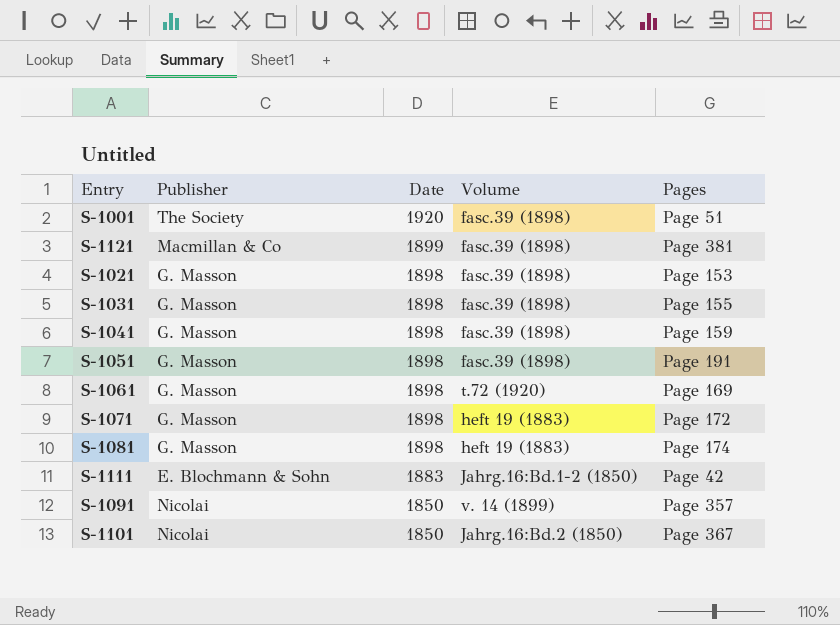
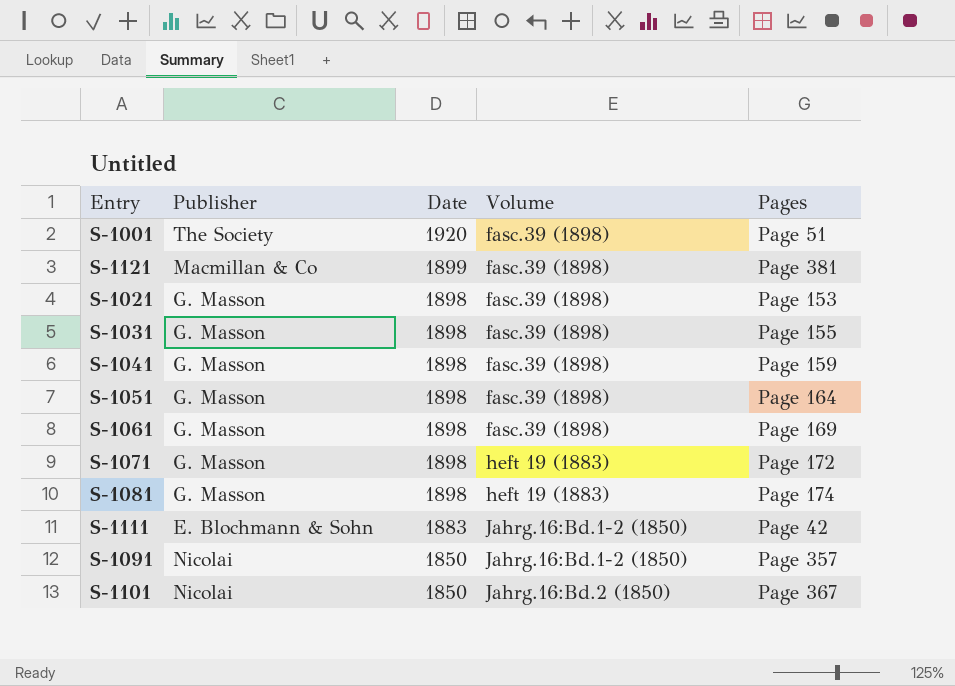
S-1051 | Pages: Page 191 -> Page 164
S-1061 | Volume: t.72 (1920) -> fasc.39 (1898)
S-1091 | Volume: v. 14 (1899) -> Jahrg.16:Bd.1-2 (1850)

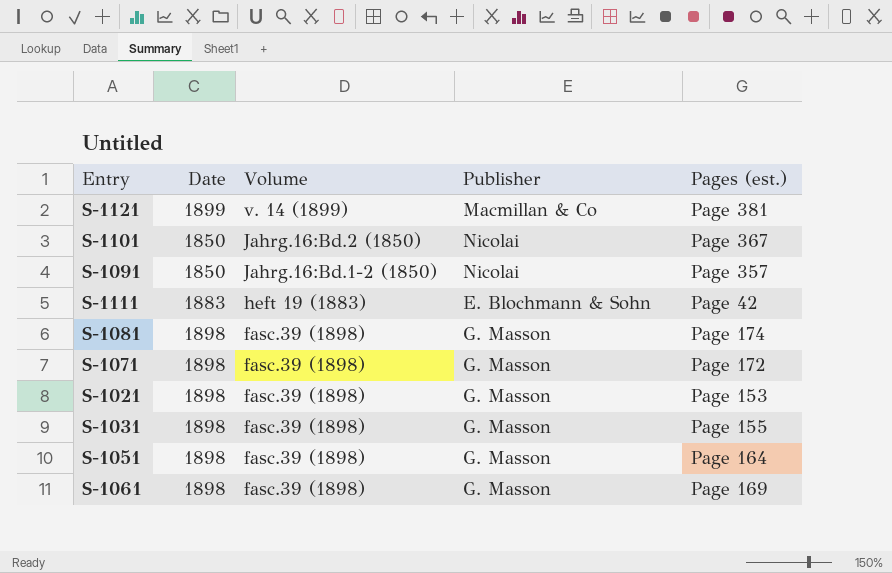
row order: Date descending -> Volume descending
column Publisher | position: 2 -> 4
column name: Pages -> Pages (est.)
row S-1001: The Society | 1920 | fasc.39 (1898) | Page 51 -> none
row S-1041: G. Masson | 1898 | fasc.39 (1898) | Page 159 -> none
S-1121 | Volume: fasc.39 (1898) -> v. 14 (1899)
S-1111 | Volume: Jahrg.16:Bd.1-2 (1850) -> heft 19 (1883)
S-1081 | Volume: heft 19 (1883) -> fasc.39 (1898)
S-1071 | Volume: heft 19 (1883) -> fasc.39 (1898)

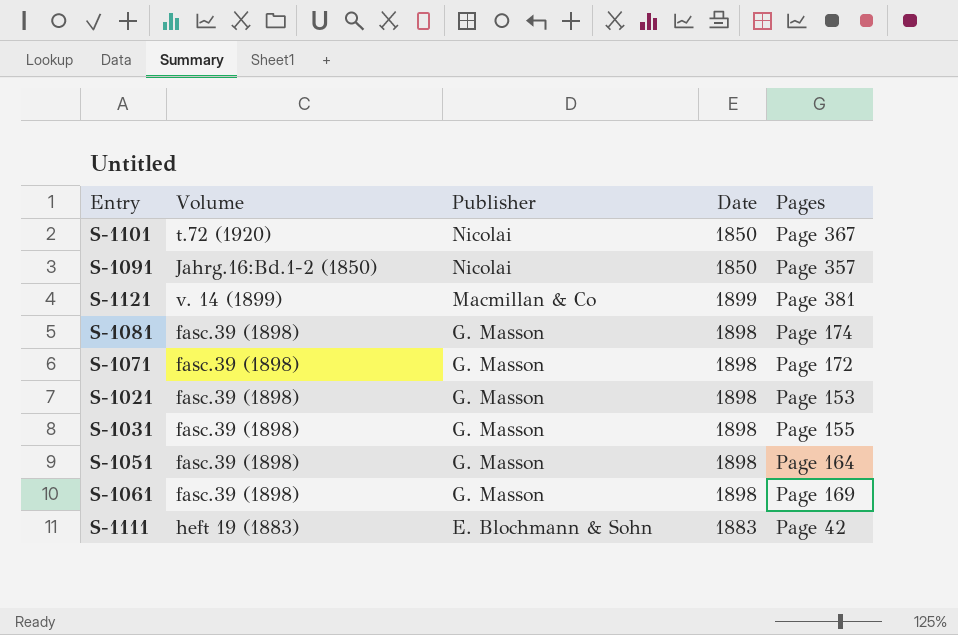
row order: Volume descending -> Publisher descending
column Date | position: 2 -> 4
column name: Pages (est.) -> Pages
S-1101 | Volume: Jahrg.16:Bd.2 (1850) -> t.72 (1920)

